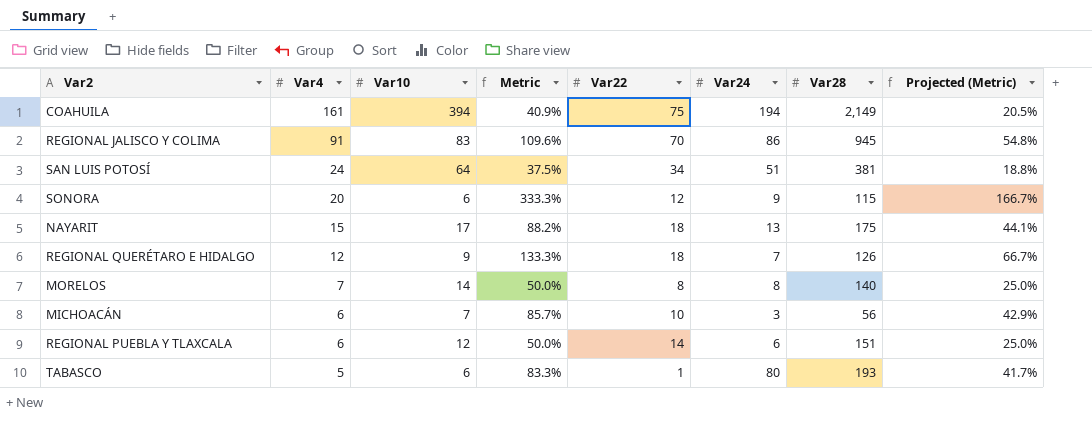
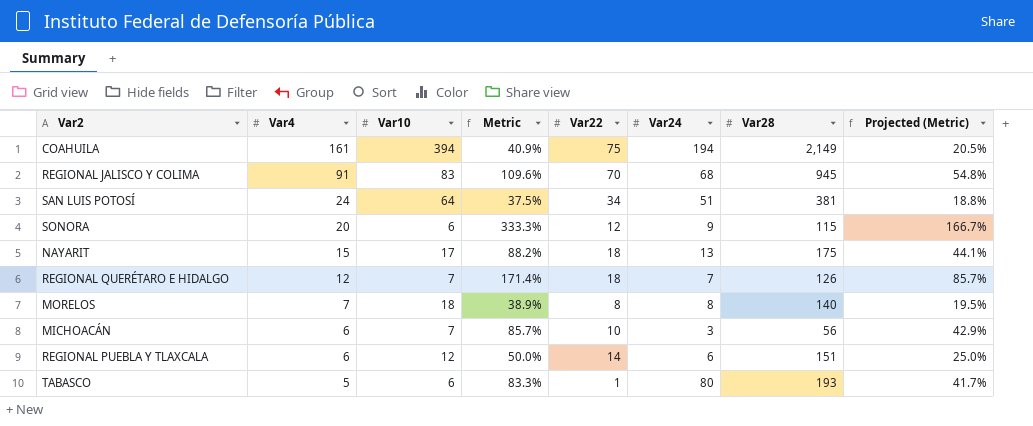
REGIONAL JALISCO Y COLIMA | Var24: 86 -> 68
REGIONAL QUERÉTARO E HIDALGO | Var10: 9 -> 7
REGIONAL QUERÉTARO E HIDALGO | Metric: 133.3% -> 171.4%
REGIONAL QUERÉTARO E HIDALGO | Projected (Metric): 66.7% -> 85.7%
MORELOS | Var10: 14 -> 18
MORELOS | Metric: 50.0% -> 38.9%
MORELOS | Projected (Metric): 25.0% -> 19.5%

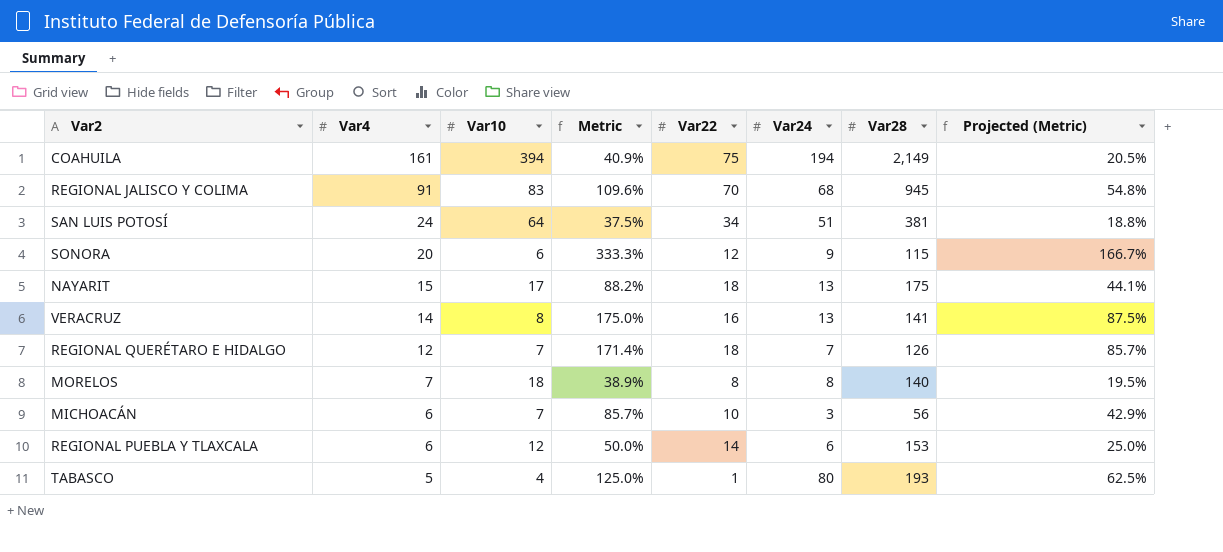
row VERACRUZ: none -> 14 | 8 | 175.0% | 16 | 13 | 141 | 87.5%
REGIONAL PUEBLA Y TLAXCALA | Var28: 151 -> 153
TABASCO | Var10: 6 -> 4
TABASCO | Metric: 83.3% -> 125.0%
TABASCO | Projected (Metric): 41.7% -> 62.5%

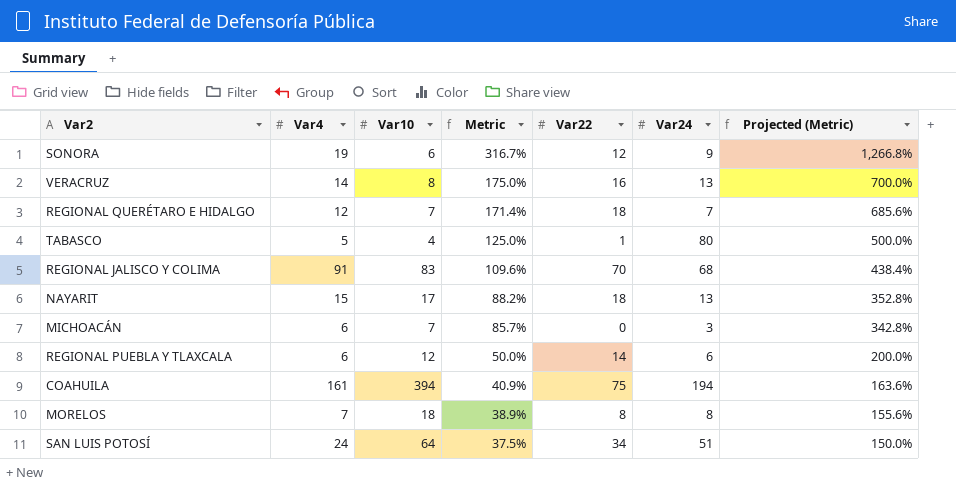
row order: Var4 descending -> Metric descending
column Var28 | position: 7 -> none
column Projected (Metric) | formula: [Metric] * 0.5 -> [Metric] * 4
SONORA | Var4: 20 -> 19
SONORA | Metric: 333.3% -> 316.7%
MICHOACÁN | Var22: 10 -> 0

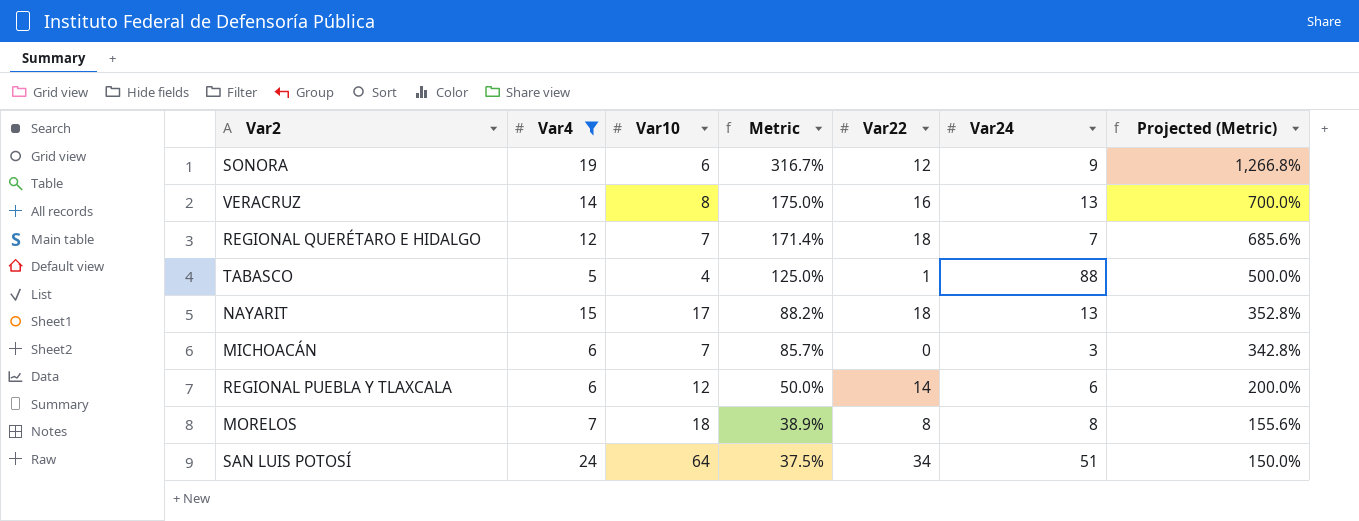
filter: none -> Var4 <= 24
TABASCO | Var24: 80 -> 88

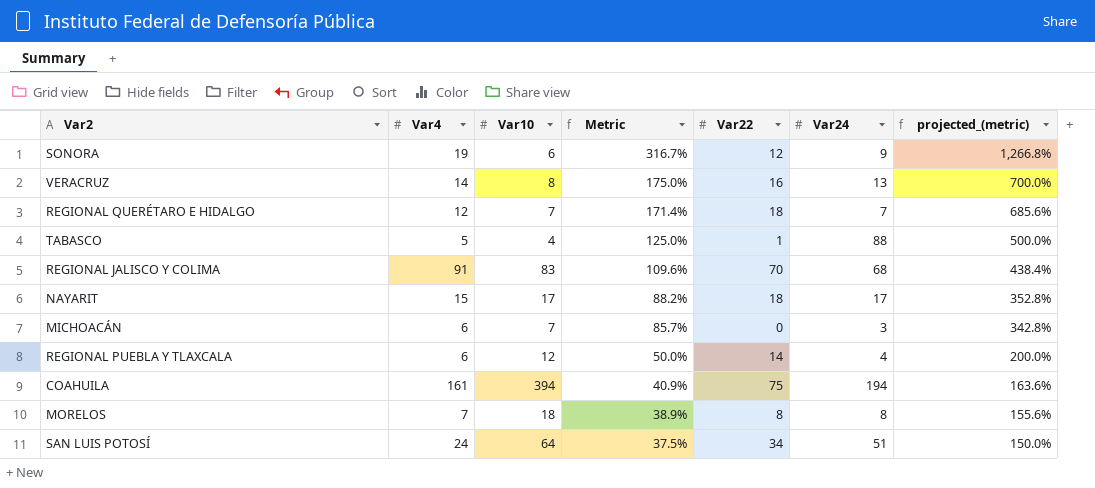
filter: Var4 <= 24 -> none
column name: Projected (Metric) -> projected_(metric)
NAYARIT | Var24: 13 -> 17
REGIONAL PUEBLA Y TLAXCALA | Var24: 6 -> 4

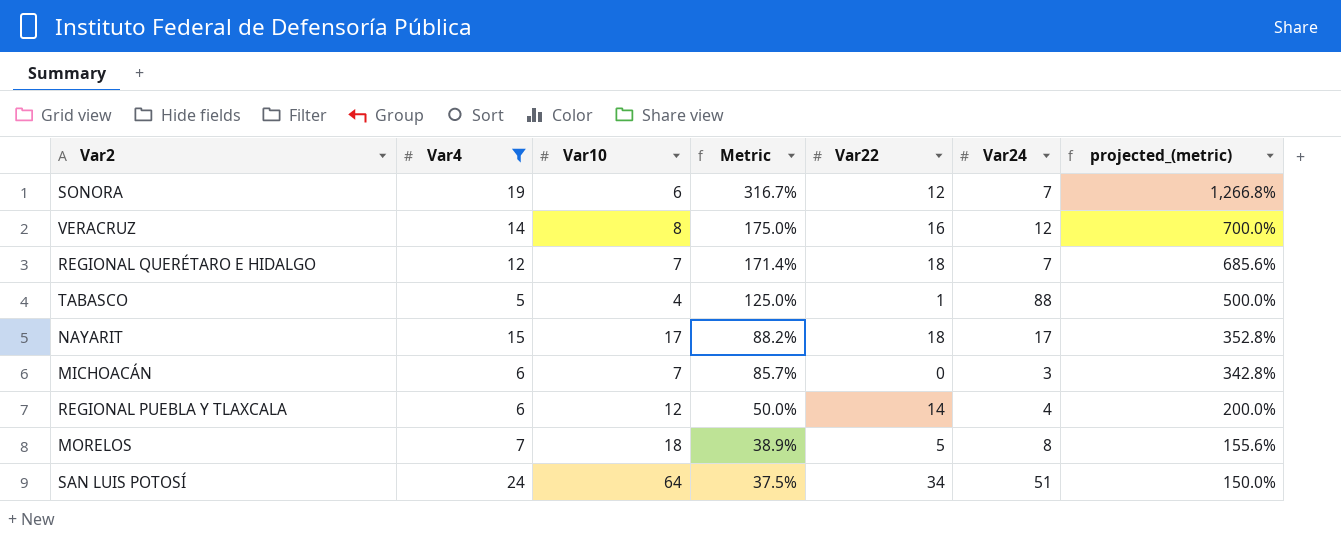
filter: none -> Var4 <= 24
SONORA | Var24: 9 -> 7
VERACRUZ | Var24: 13 -> 12
MORELOS | Var22: 8 -> 5

